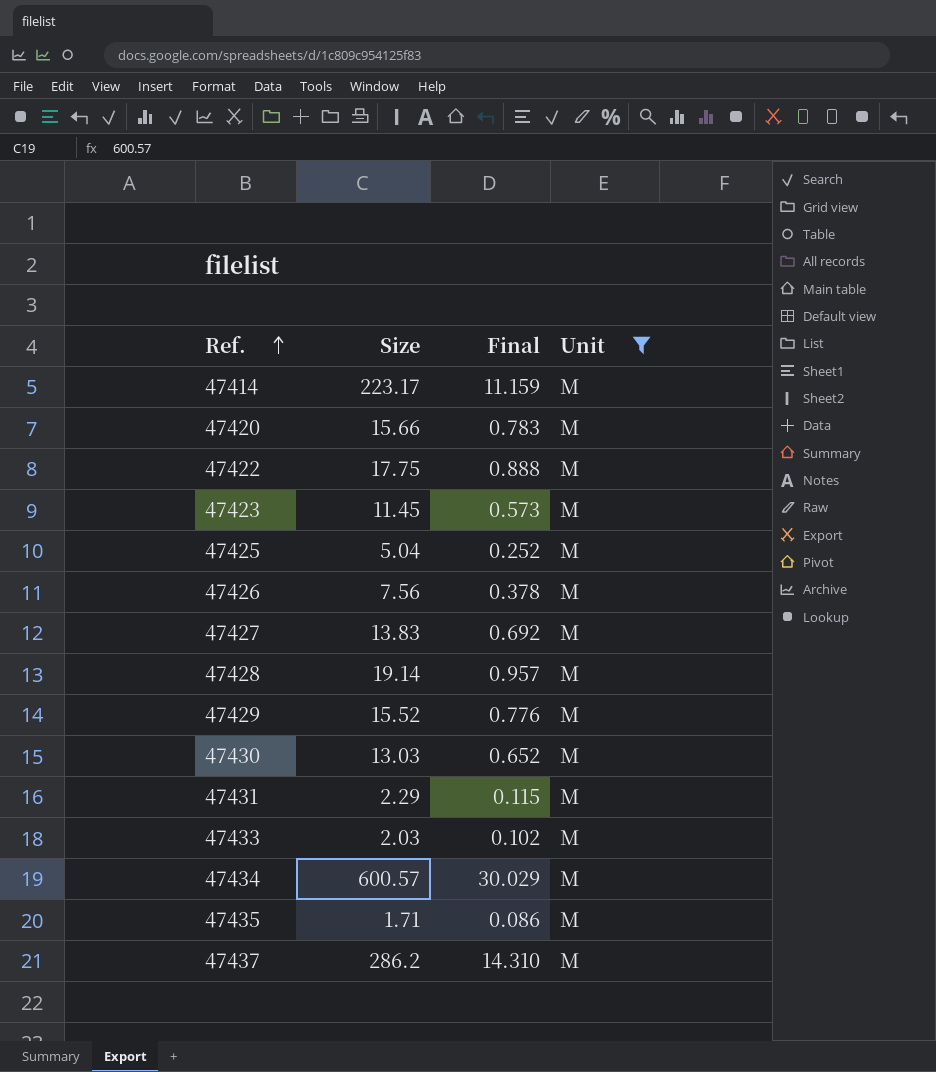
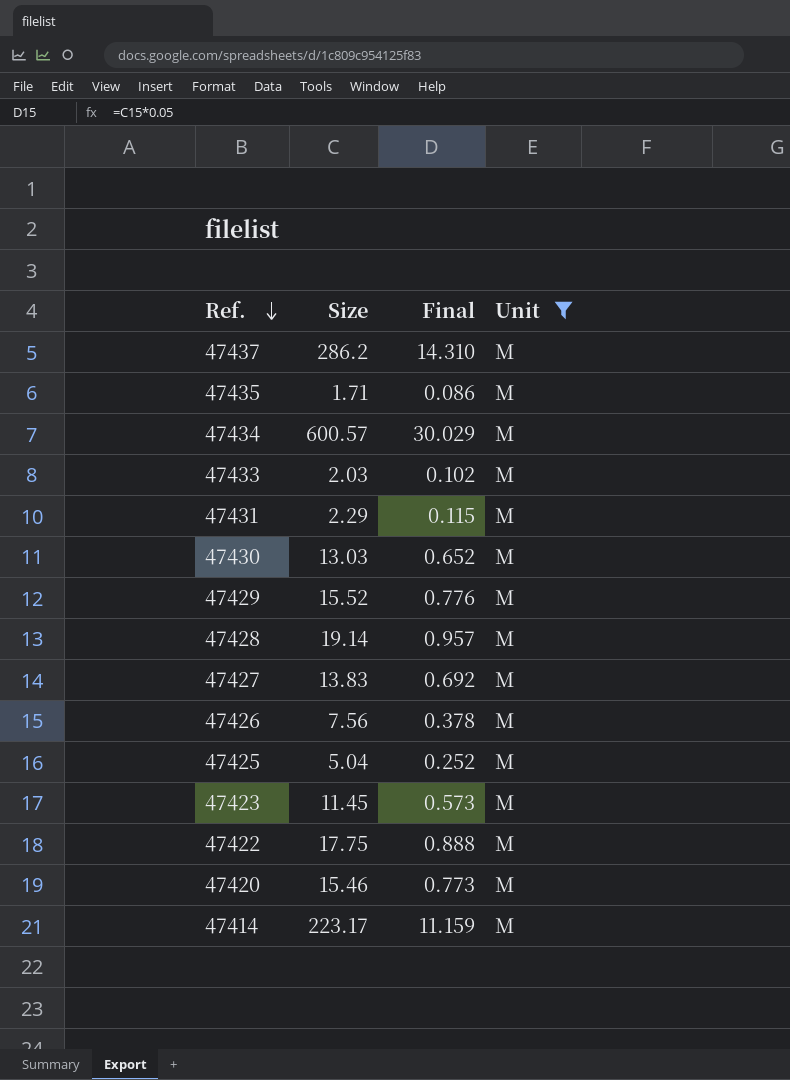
row order: Ref. ascending -> Ref. descending
47420 | Size: 15.66 -> 15.46
47420 | Final: 0.783 -> 0.773

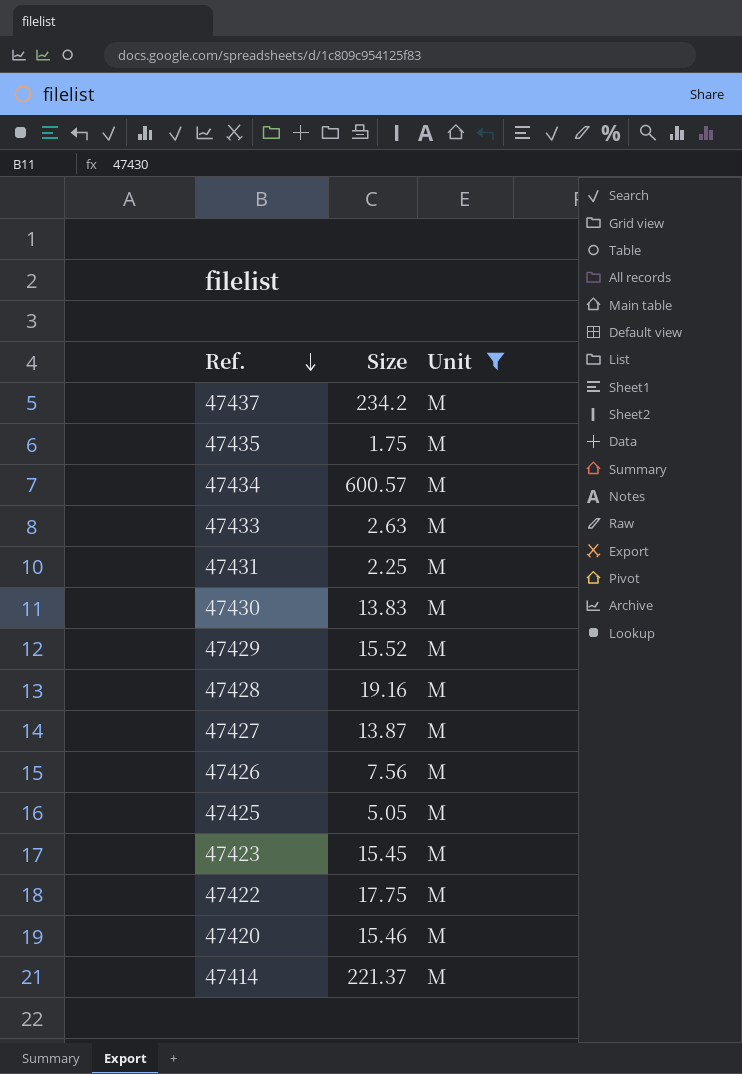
column Final | formula: [Size] * 0.05 -> none
47437 | Size: 286.2 -> 234.2
47435 | Size: 1.71 -> 1.75
47433 | Size: 2.03 -> 2.63
47431 | Size: 2.29 -> 2.25
47430 | Size: 13.03 -> 13.83
47428 | Size: 19.14 -> 19.16
47427 | Size: 13.83 -> 13.87
47425 | Size: 5.04 -> 5.05
47423 | Size: 11.45 -> 15.45
47414 | Size: 223.17 -> 221.37

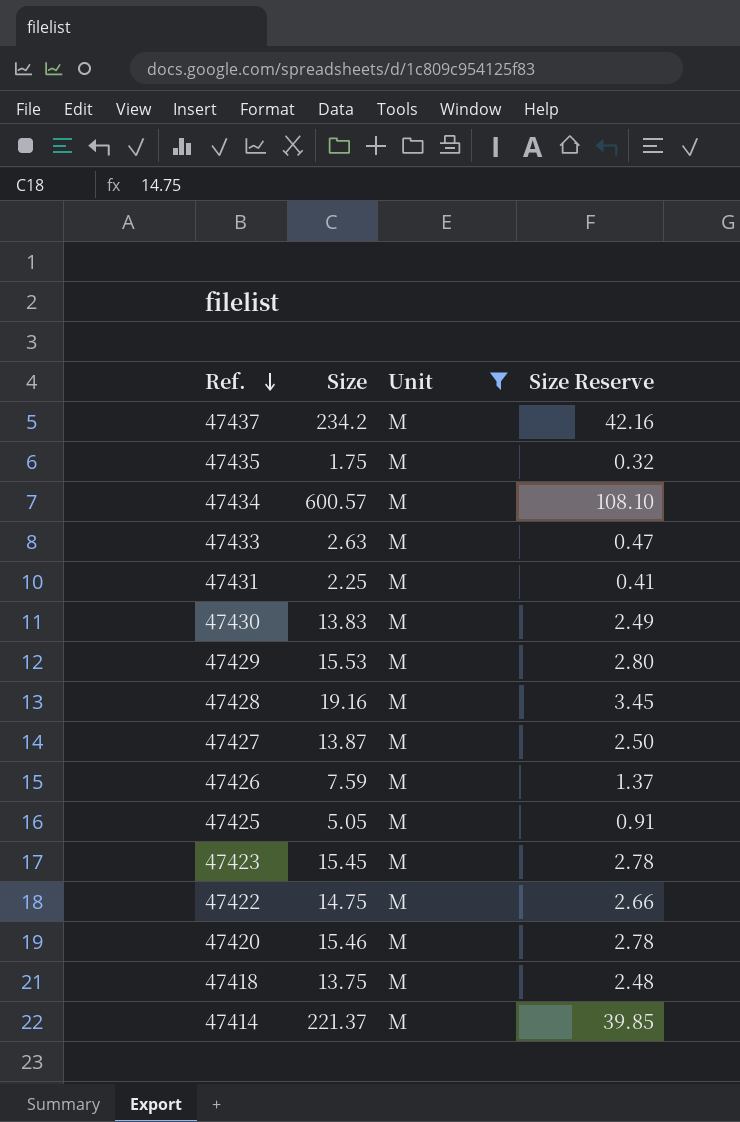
column Size Reserve | formula: none -> [Size] * 0.18
47429 | Size: 15.52 -> 15.53
47426 | Size: 7.56 -> 7.59
47422 | Size: 17.75 -> 14.75
row 47418: none -> 13.75 | M | 2.48

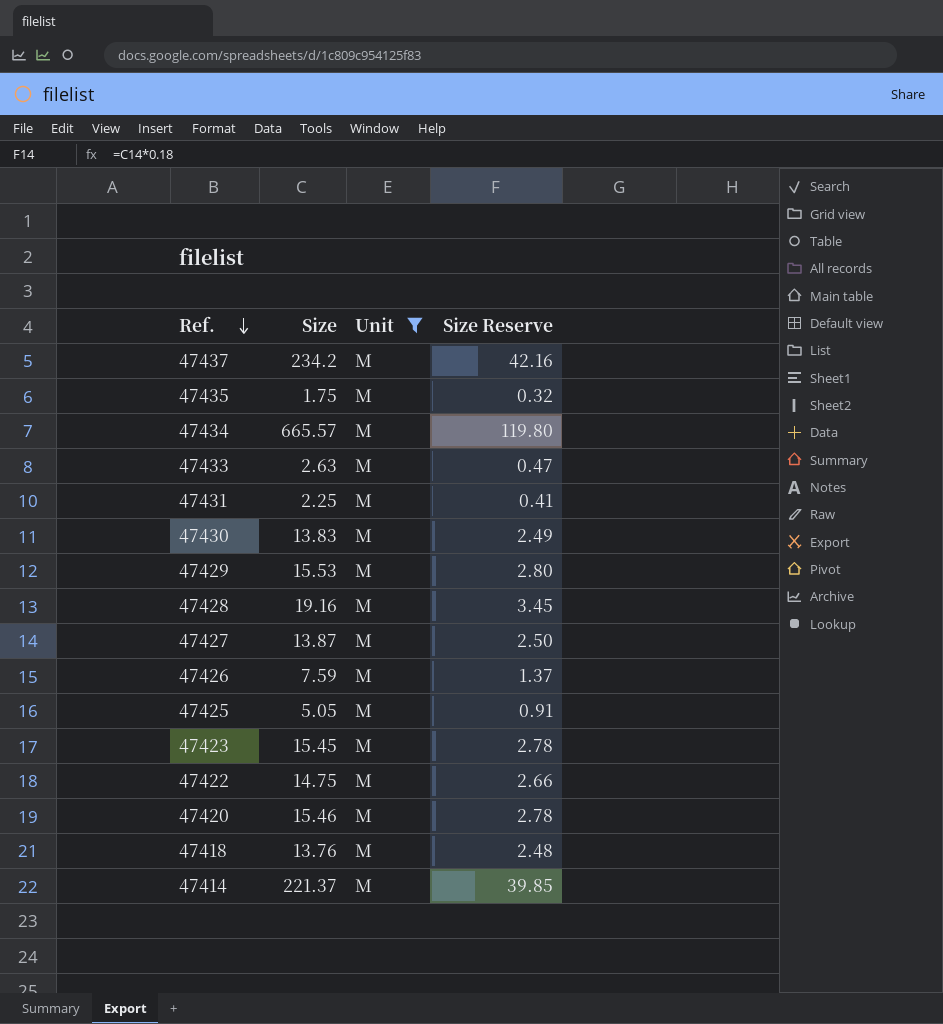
47434 | Size: 600.57 -> 665.57
47434 | Size Reserve: 108.10 -> 119.80
47418 | Size: 13.75 -> 13.76

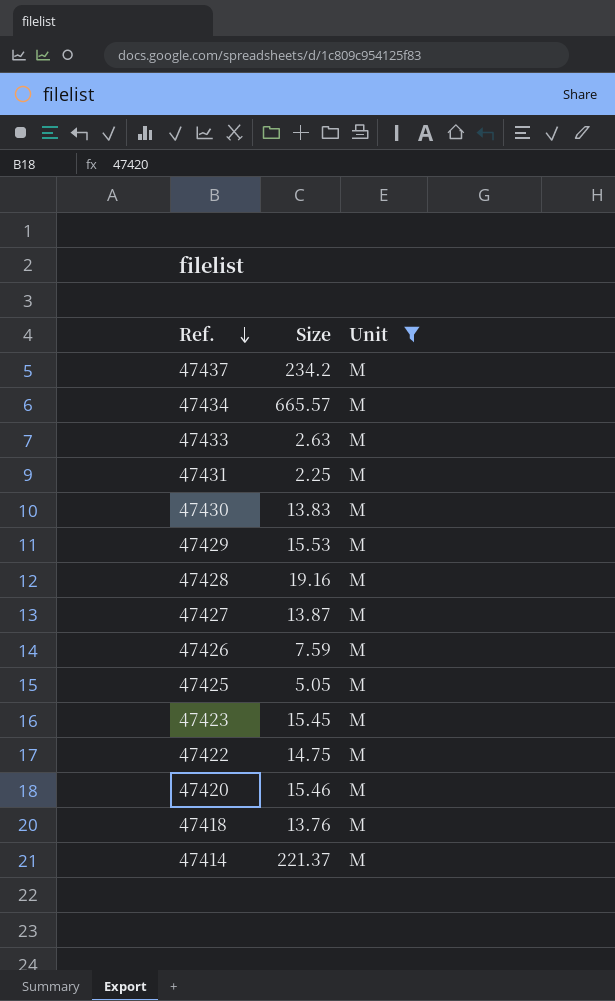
column Size Reserve | formula: [Size] * 0.18 -> none
row 47435: 1.75 | M | 0.32 -> none

